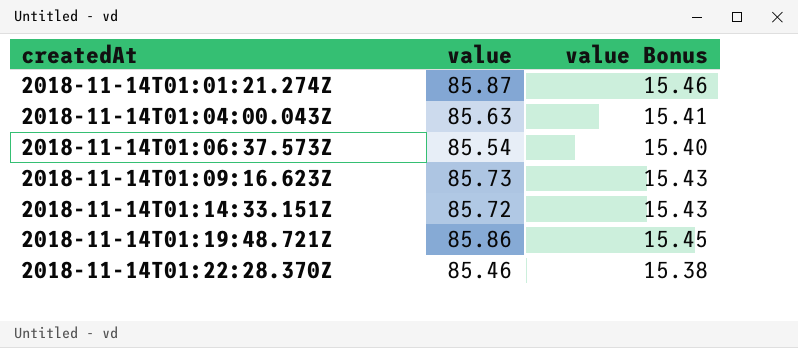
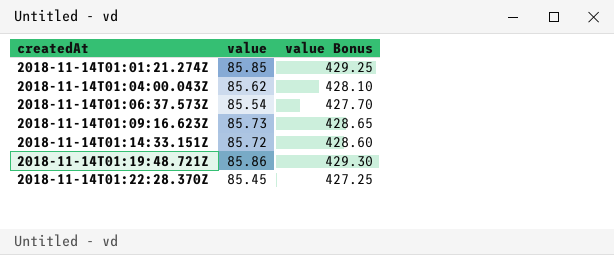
column value Bonus | formula: [value] * 0.18 -> [value] * 5
2018-11-14T01:01:21.274Z | value: 85.87 -> 85.85
2018-11-14T01:04:00.043Z | value: 85.63 -> 85.62
2018-11-14T01:22:28.370Z | value: 85.46 -> 85.45

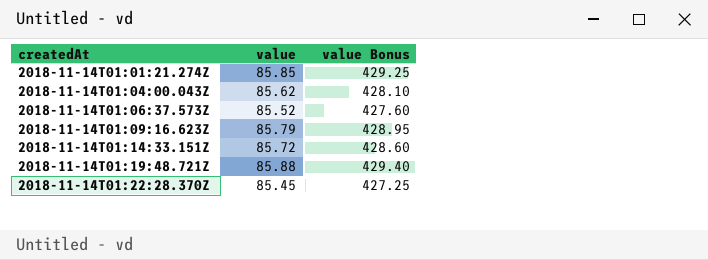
2018-11-14T01:06:37.573Z | value: 85.54 -> 85.52
2018-11-14T01:06:37.573Z | value Bonus: 427.70 -> 427.60
2018-11-14T01:09:16.623Z | value: 85.73 -> 85.79
2018-11-14T01:09:16.623Z | value Bonus: 428.65 -> 428.95
2018-11-14T01:19:48.721Z | value: 85.86 -> 85.88
2018-11-14T01:19:48.721Z | value Bonus: 429.30 -> 429.40

